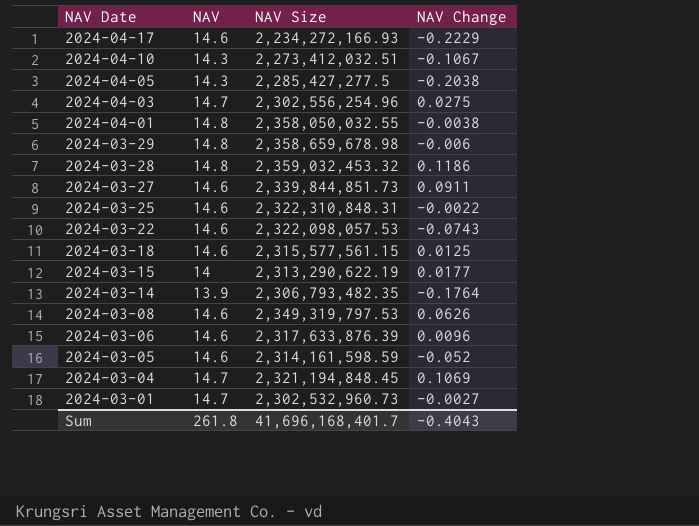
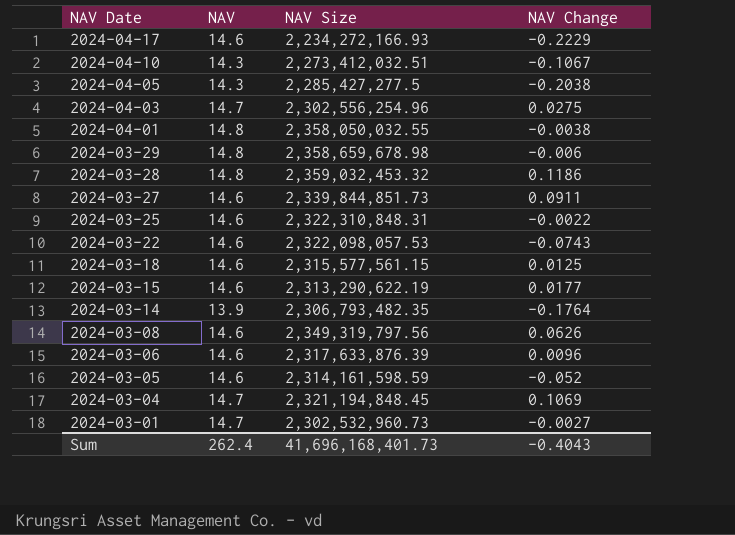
2024-03-15 | NAV: 14 -> 14.6
2024-03-08 | NAV Size: 2,349,319,797.53 -> 2,349,319,797.56
Sum | NAV: 261.8 -> 262.4
Sum | NAV Size: 41,696,168,401.7 -> 41,696,168,401.73

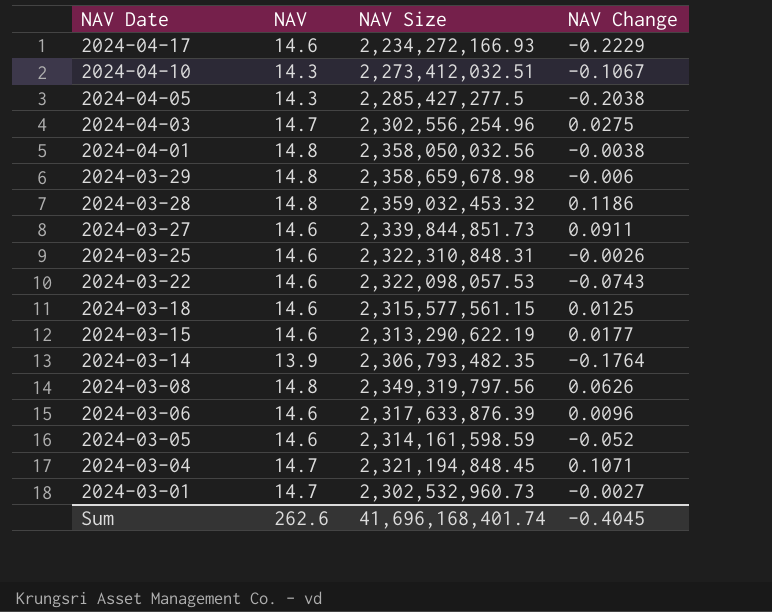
2024-04-01 | NAV Size: 2,358,050,032.55 -> 2,358,050,032.56
2024-03-25 | NAV Change: -0.0022 -> -0.0026
2024-03-08 | NAV: 14.6 -> 14.8
2024-03-04 | NAV Change: 0.1069 -> 0.1071
Sum | NAV: 262.4 -> 262.6
Sum | NAV Size: 41,696,168,401.73 -> 41,696,168,401.74
Sum | NAV Change: -0.4043 -> -0.4045

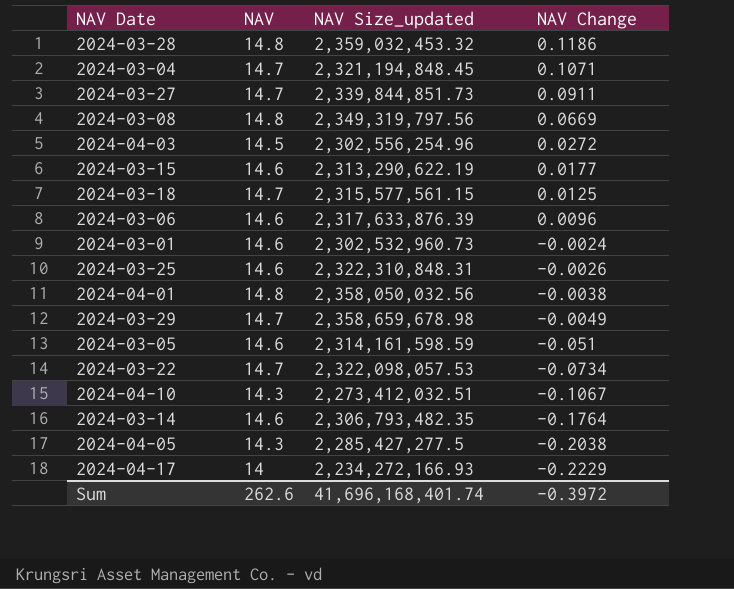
row order: NAV Date descending -> NAV Change descending
column name: NAV Size -> NAV Size_updated
2024-03-27 | NAV: 14.6 -> 14.7
2024-03-08 | NAV Change: 0.0626 -> 0.0669
2024-04-03 | NAV: 14.7 -> 14.5
2024-04-03 | NAV Change: 0.0275 -> 0.0272
2024-03-18 | NAV: 14.6 -> 14.7
2024-03-01 | NAV: 14.7 -> 14.6
2024-03-01 | NAV Change: -0.0027 -> -0.0024
2024-03-29 | NAV: 14.8 -> 14.7
2024-03-29 | NAV Change: -0.006 -> -0.0049
2024-03-05 | NAV Change: -0.052 -> -0.051
2024-03-22 | NAV: 14.6 -> 14.7
2024-03-22 | NAV Change: -0.0743 -> -0.0734
2024-03-14 | NAV: 13.9 -> 14.6
2024-04-17 | NAV: 14.6 -> 14
Sum | NAV Change: -0.4045 -> -0.3972

